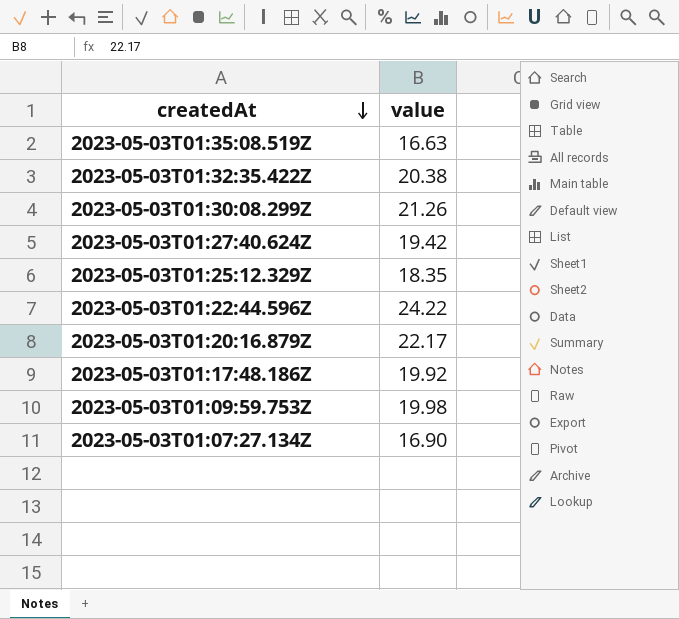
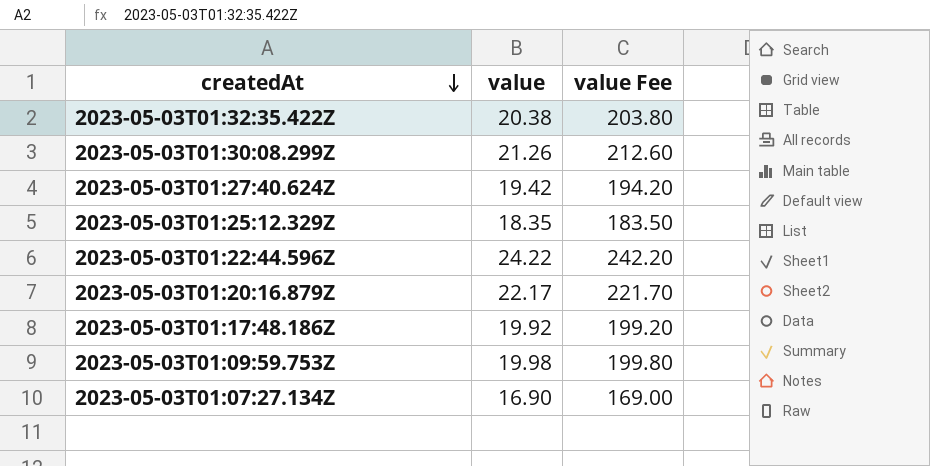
column value Fee | formula: none -> [value] * 10
row 2023-05-03T01:35:08.519Z: 16.63 -> none

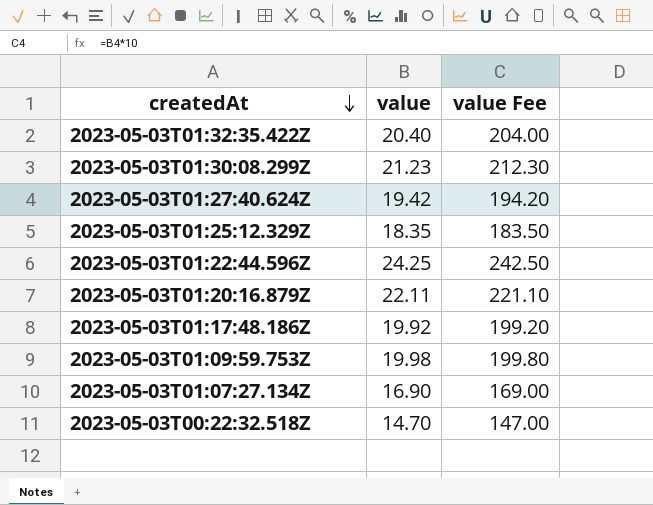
2023-05-03T01:32:35.422Z | value: 20.38 -> 20.40
2023-05-03T01:32:35.422Z | value Fee: 203.80 -> 204.00
2023-05-03T01:30:08.299Z | value: 21.26 -> 21.23
2023-05-03T01:30:08.299Z | value Fee: 212.60 -> 212.30
2023-05-03T01:22:44.596Z | value: 24.22 -> 24.25
2023-05-03T01:22:44.596Z | value Fee: 242.20 -> 242.50
2023-05-03T01:20:16.879Z | value: 22.17 -> 22.11
2023-05-03T01:20:16.879Z | value Fee: 221.70 -> 221.10
row 2023-05-03T00:22:32.518Z: none -> 14.70 | 147.00

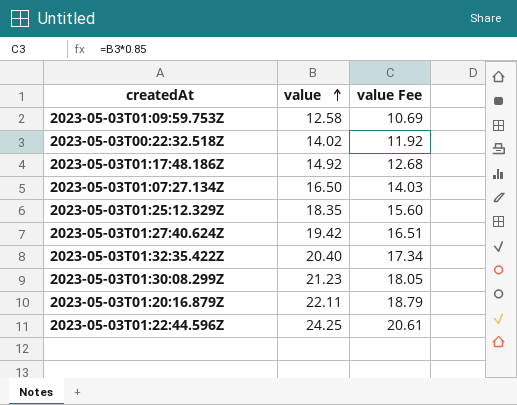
row order: createdAt descending -> value ascending
column value Fee | formula: [value] * 10 -> [value] * 0.85
2023-05-03T01:09:59.753Z | value: 19.98 -> 12.58
2023-05-03T00:22:32.518Z | value: 14.70 -> 14.02
2023-05-03T01:17:48.186Z | value: 19.92 -> 14.92
2023-05-03T01:07:27.134Z | value: 16.90 -> 16.50

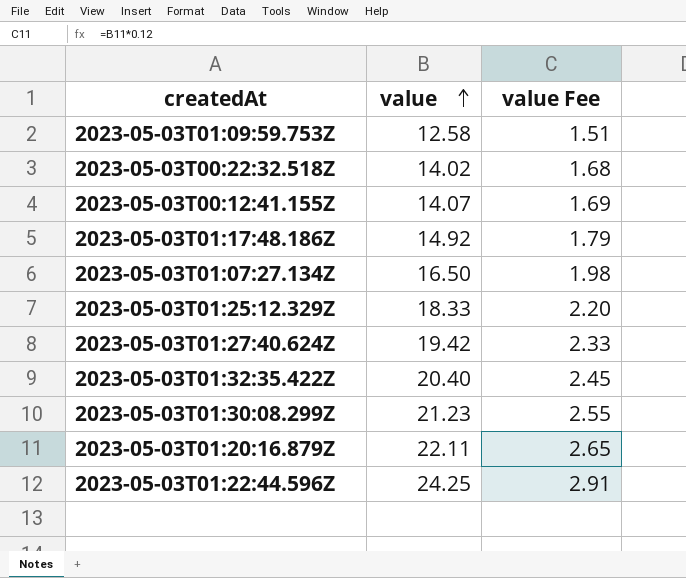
column value Fee | formula: [value] * 0.85 -> [value] * 0.12
row 2023-05-03T00:12:41.155Z: none -> 14.07 | 1.69
2023-05-03T01:25:12.329Z | value: 18.35 -> 18.33

